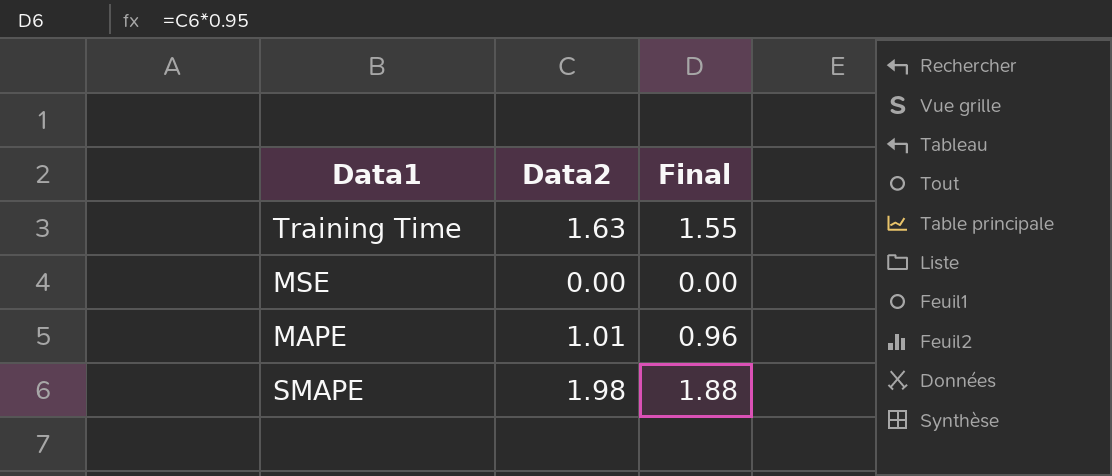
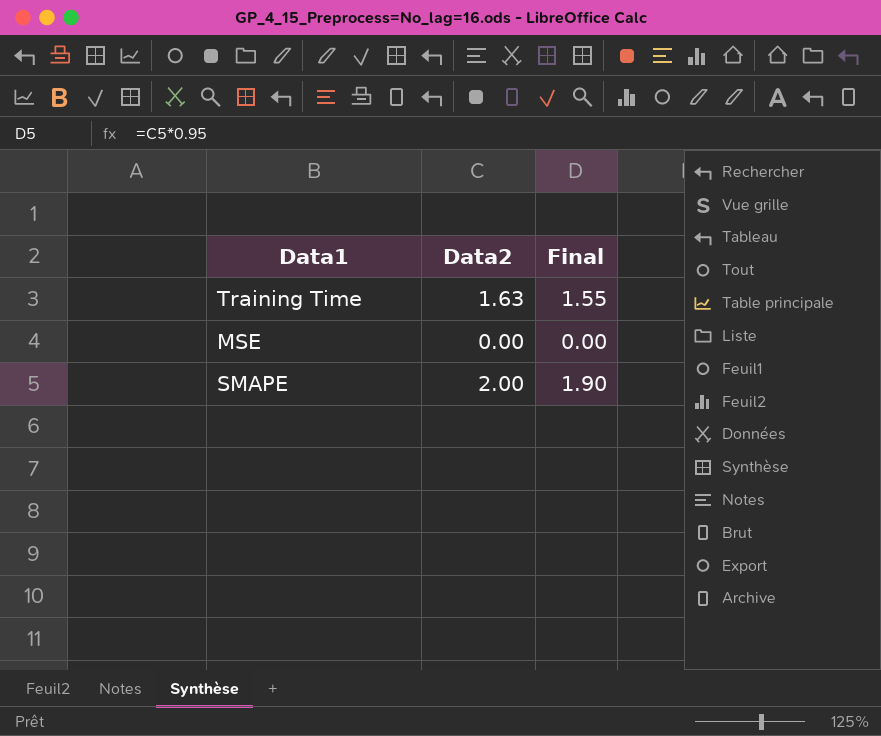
row MAPE: 1.01 | 0.96 -> none
SMAPE | Data2: 1.98 -> 2.00
SMAPE | Final: 1.88 -> 1.90

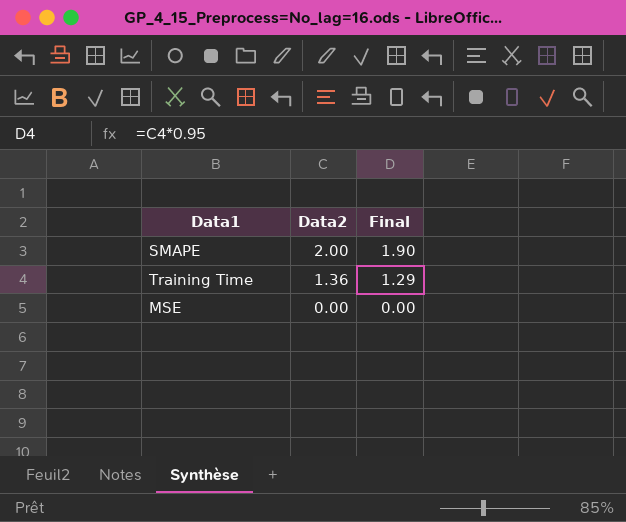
row order: none -> Data2 descending
Training Time | Data2: 1.63 -> 1.36
Training Time | Final: 1.55 -> 1.29

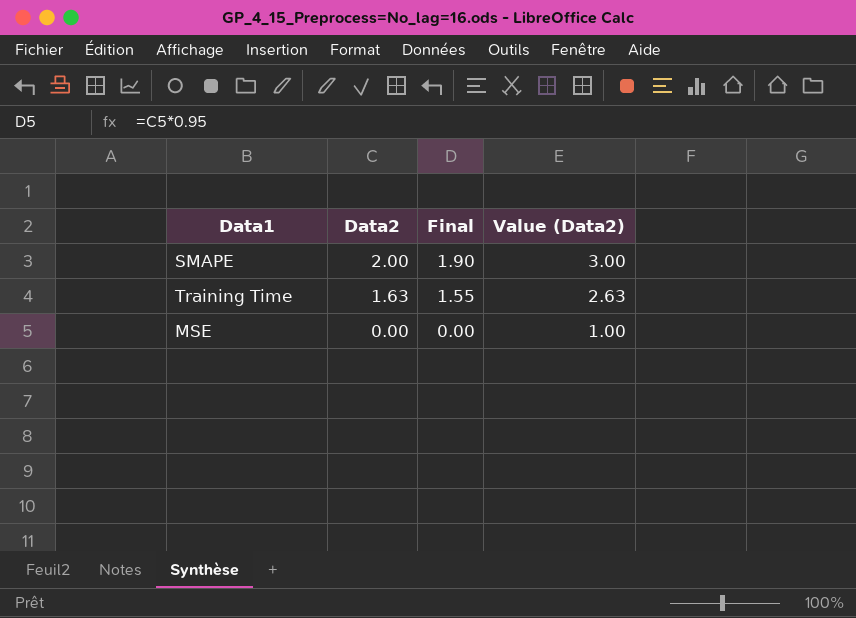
column Value (Data2) | formula: none -> [Data2] + 1
Training Time | Data2: 1.36 -> 1.63
Training Time | Final: 1.29 -> 1.55

